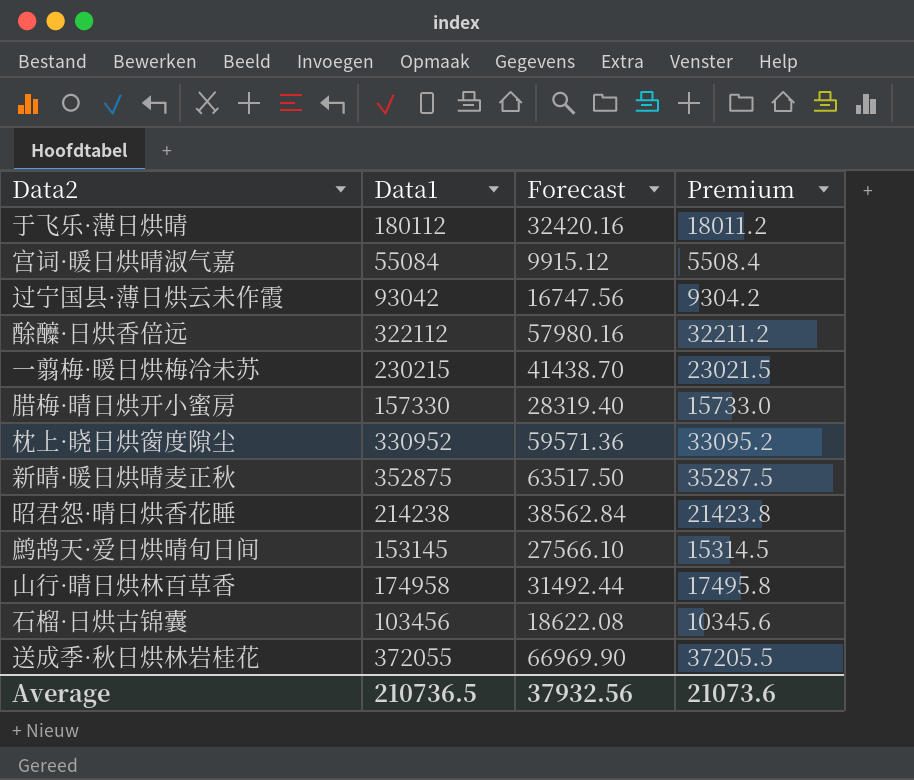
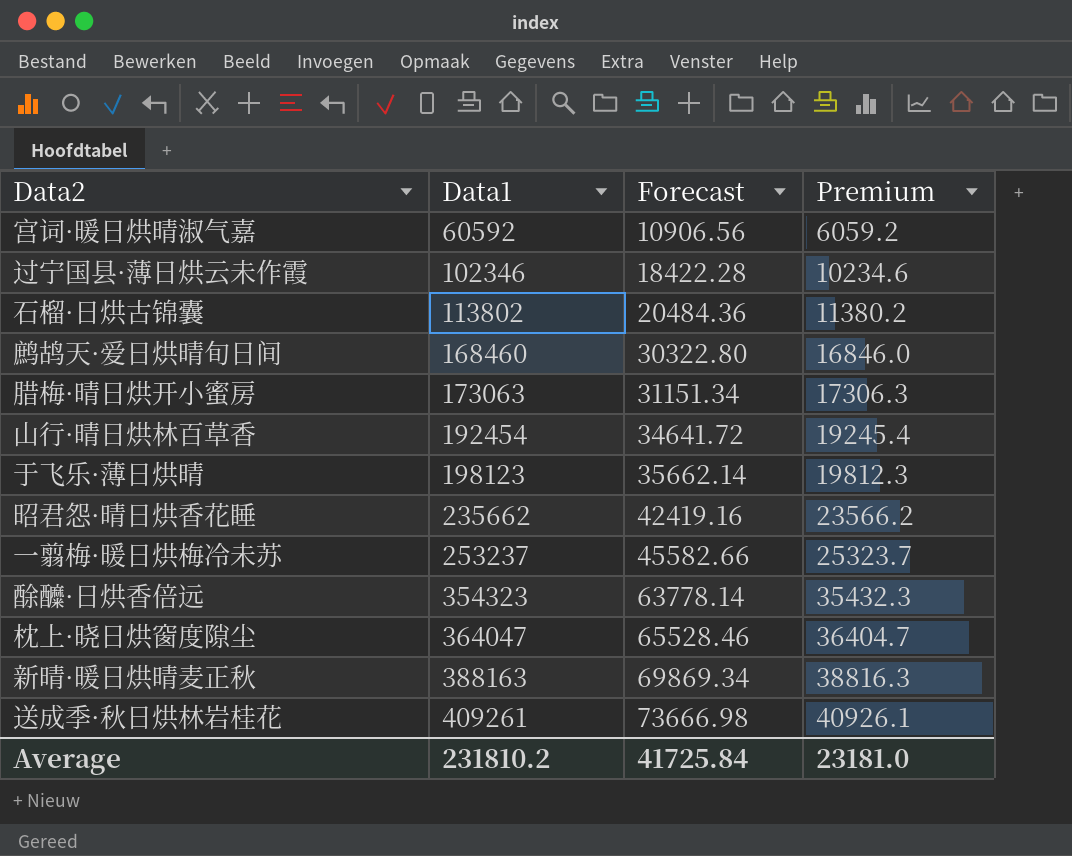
row order: none -> Data1 ascending
宫词·暖日烘晴淑气嘉 | Data1: 55084 -> 60592
宫词·暖日烘晴淑气嘉 | Forecast: 9915.12 -> 10906.56
宫词·暖日烘晴淑气嘉 | Premium: 5508.4 -> 6059.2
过宁国县·薄日烘云未作霞 | Data1: 93042 -> 102346
过宁国县·薄日烘云未作霞 | Forecast: 16747.56 -> 18422.28
过宁国县·薄日烘云未作霞 | Premium: 9304.2 -> 10234.6
石榴·日烘古锦囊 | Data1: 103456 -> 113802
石榴·日烘古锦囊 | Forecast: 18622.08 -> 20484.36
石榴·日烘古锦囊 | Premium: 10345.6 -> 11380.2
鹧鸪天·爱日烘晴旬日间 | Data1: 153145 -> 168460
鹧鸪天·爱日烘晴旬日间 | Forecast: 27566.10 -> 30322.80
鹧鸪天·爱日烘晴旬日间 | Premium: 15314.5 -> 16846.0
腊梅·晴日烘开小蜜房 | Data1: 157330 -> 173063
腊梅·晴日烘开小蜜房 | Forecast: 28319.40 -> 31151.34
腊梅·晴日烘开小蜜房 | Premium: 15733.0 -> 17306.3
山行·晴日烘林百草香 | Data1: 174958 -> 192454
山行·晴日烘林百草香 | Forecast: 31492.44 -> 34641.72
山行·晴日烘林百草香 | Premium: 17495.8 -> 19245.4
于飞乐·薄日烘晴 | Data1: 180112 -> 198123
于飞乐·薄日烘晴 | Forecast: 32420.16 -> 35662.14
于飞乐·薄日烘晴 | Premium: 18011.2 -> 19812.3
昭君怨·晴日烘香花睡 | Data1: 214238 -> 235662
昭君怨·晴日烘香花睡 | Forecast: 38562.84 -> 42419.16
昭君怨·晴日烘香花睡 | Premium: 21423.8 -> 23566.2
一翦梅·暖日烘梅冷未苏 | Data1: 230215 -> 253237
一翦梅·暖日烘梅冷未苏 | Forecast: 41438.70 -> 45582.66
一翦梅·暖日烘梅冷未苏 | Premium: 23021.5 -> 25323.7
酴醾·日烘香倍远 | Data1: 322112 -> 354323
酴醾·日烘香倍远 | Forecast: 57980.16 -> 63778.14
酴醾·日烘香倍远 | Premium: 32211.2 -> 35432.3
枕上·晓日烘窗度隙尘 | Data1: 330952 -> 364047
枕上·晓日烘窗度隙尘 | Forecast: 59571.36 -> 65528.46
枕上·晓日烘窗度隙尘 | Premium: 33095.2 -> 36404.7
新晴·暖日烘晴麦正秋 | Data1: 352875 -> 388163
新晴·暖日烘晴麦正秋 | Forecast: 63517.50 -> 69869.34
新晴·暖日烘晴麦正秋 | Premium: 35287.5 -> 38816.3
送成季·秋日烘林岩桂花 | Data1: 372055 -> 409261
送成季·秋日烘林岩桂花 | Forecast: 66969.90 -> 73666.98
送成季·秋日烘林岩桂花 | Premium: 37205.5 -> 40926.1
Average | Data1: 210736.5 -> 231810.2
Average | Forecast: 37932.56 -> 41725.84
Average | Premium: 21073.6 -> 23181.0

